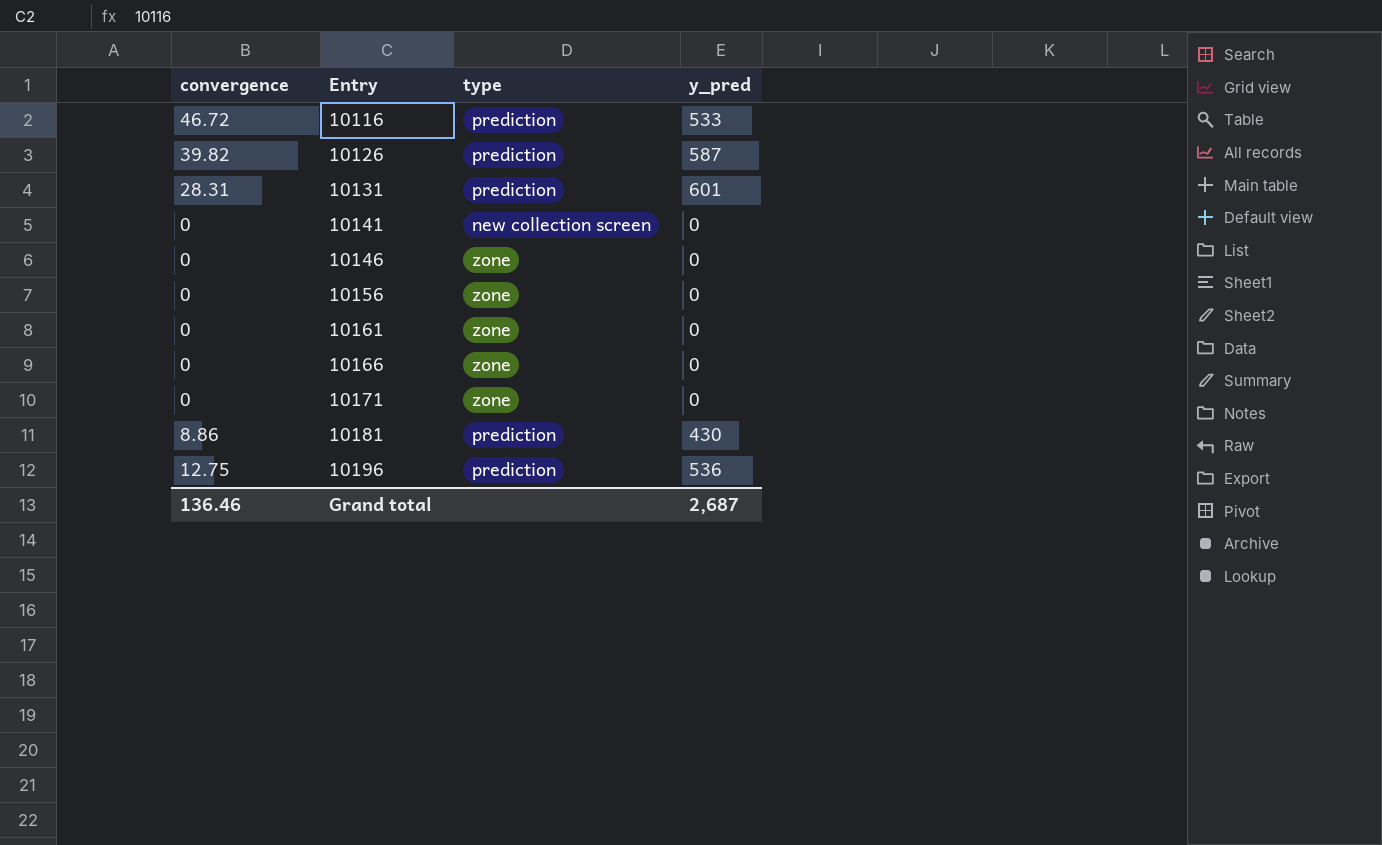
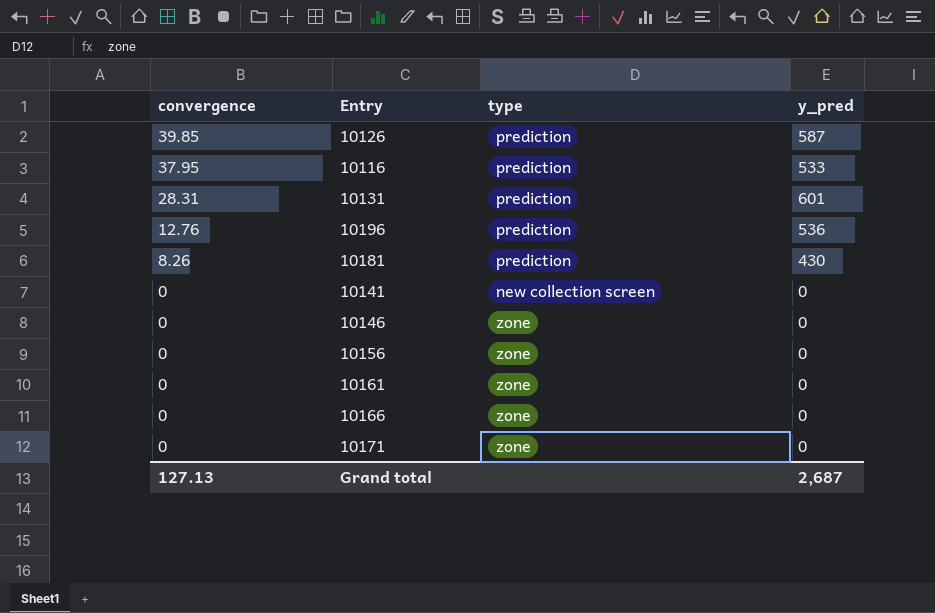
row order: Entry ascending -> convergence descending
10126 | convergence: 39.82 -> 39.85
10116 | convergence: 46.72 -> 37.95
10196 | convergence: 12.75 -> 12.76
10181 | convergence: 8.86 -> 8.26
Grand total | convergence: 136.46 -> 127.13

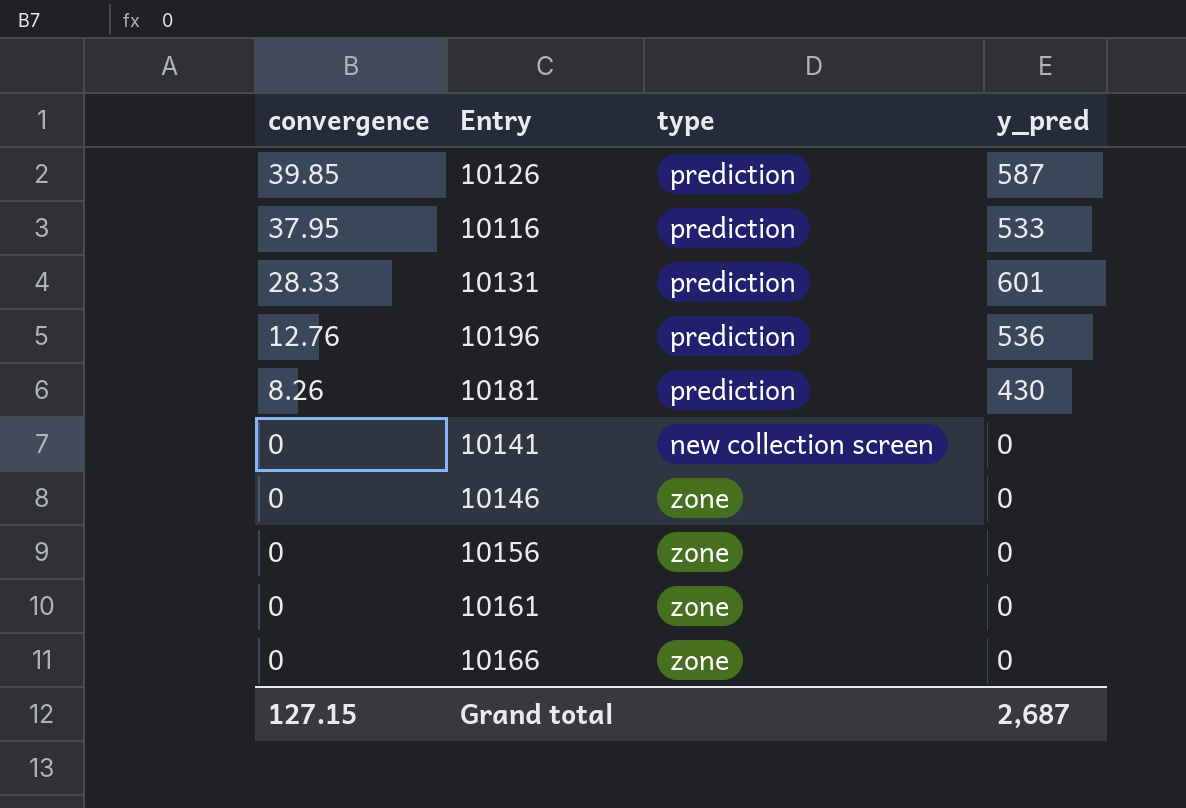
row 10171: 0 | zone | 0 -> none
10131 | convergence: 28.31 -> 28.33
Grand total | convergence: 127.13 -> 127.15

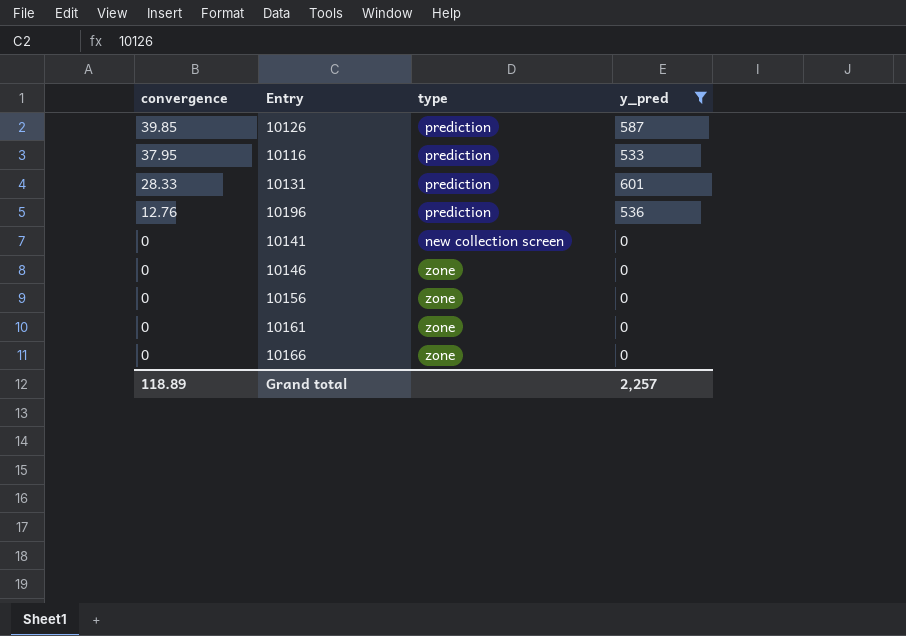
filter: none -> y_pred != 430
Grand total | convergence: 127.15 -> 118.89
Grand total | y_pred: 2,687 -> 2,257

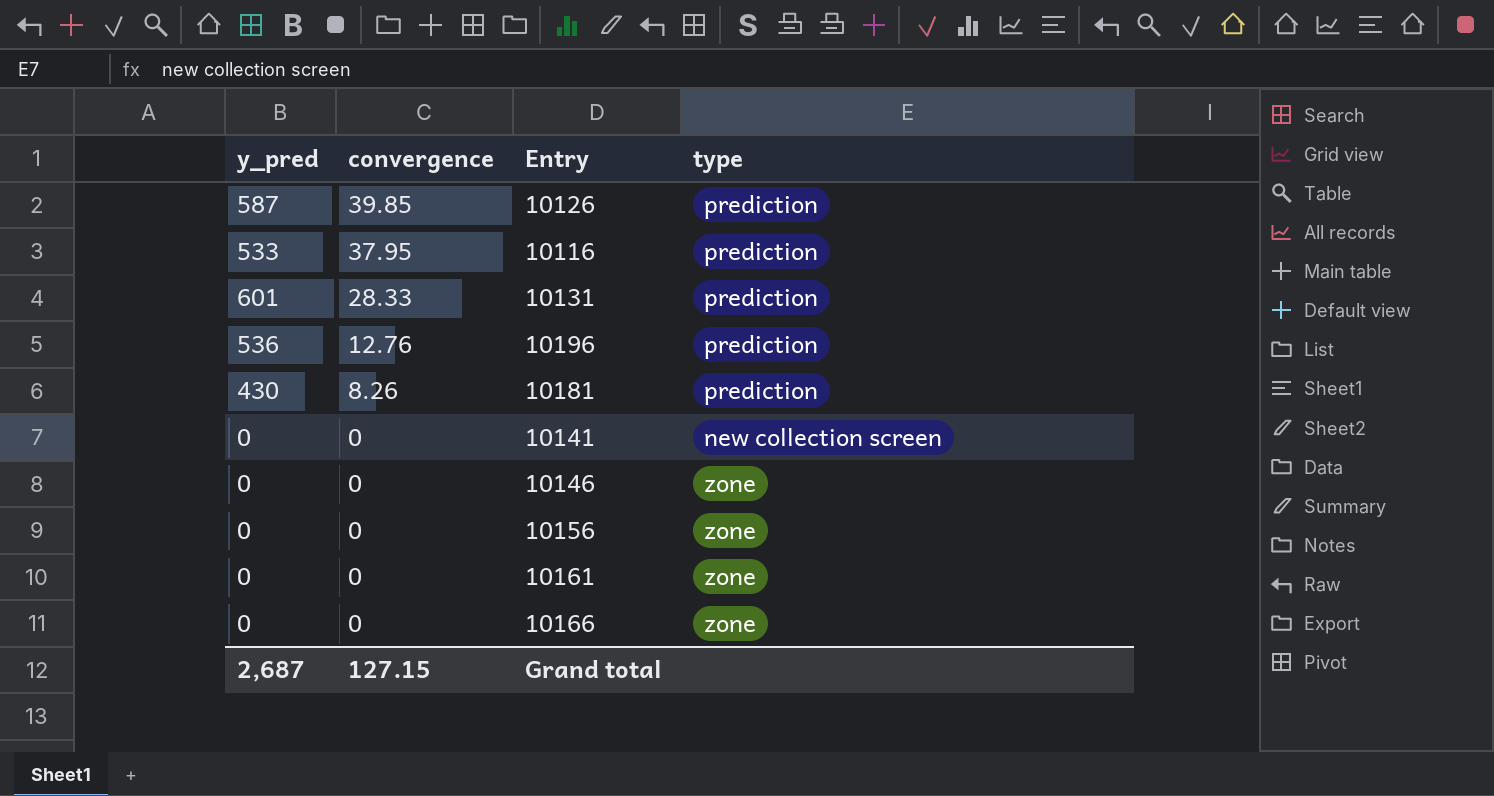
filter: y_pred != 430 -> none
column y_pred | position: 4 -> 1
Grand total | y_pred: 2,257 -> 2,687
Grand total | convergence: 118.89 -> 127.15

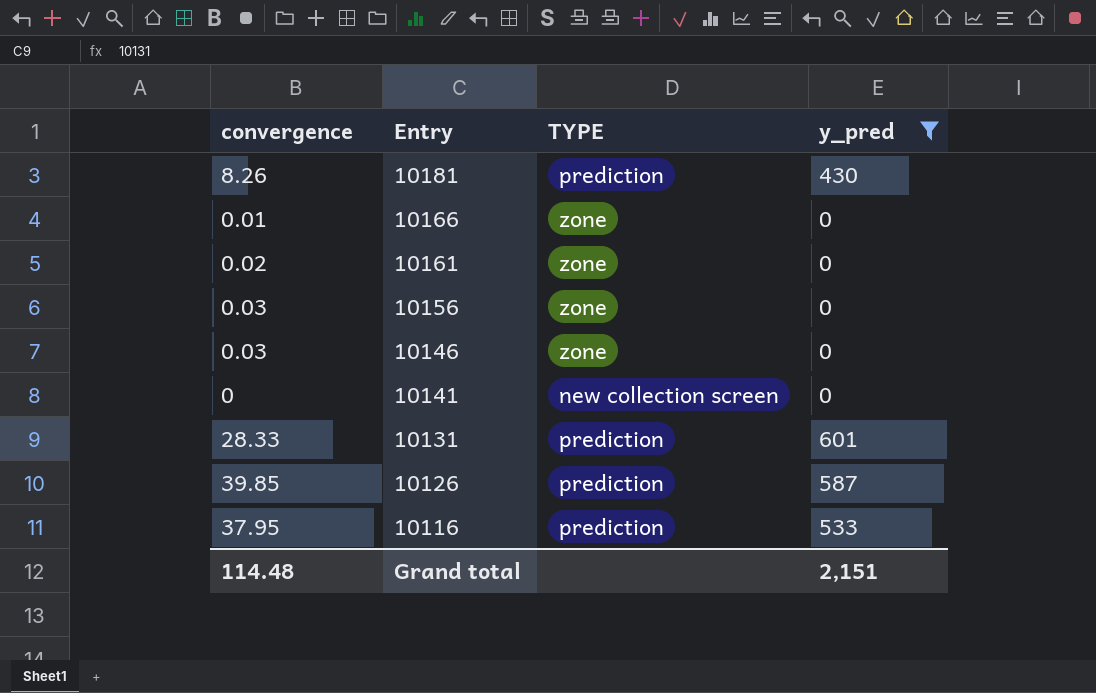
filter: none -> y_pred != 536
row order: convergence descending -> Entry descending
column name: type -> TYPE
column y_pred | position: 1 -> 4
10166 | convergence: 0 -> 0.01
10161 | convergence: 0 -> 0.02
10156 | convergence: 0 -> 0.03
10146 | convergence: 0 -> 0.03
Grand total | convergence: 127.15 -> 114.48
Grand total | y_pred: 2,687 -> 2,151

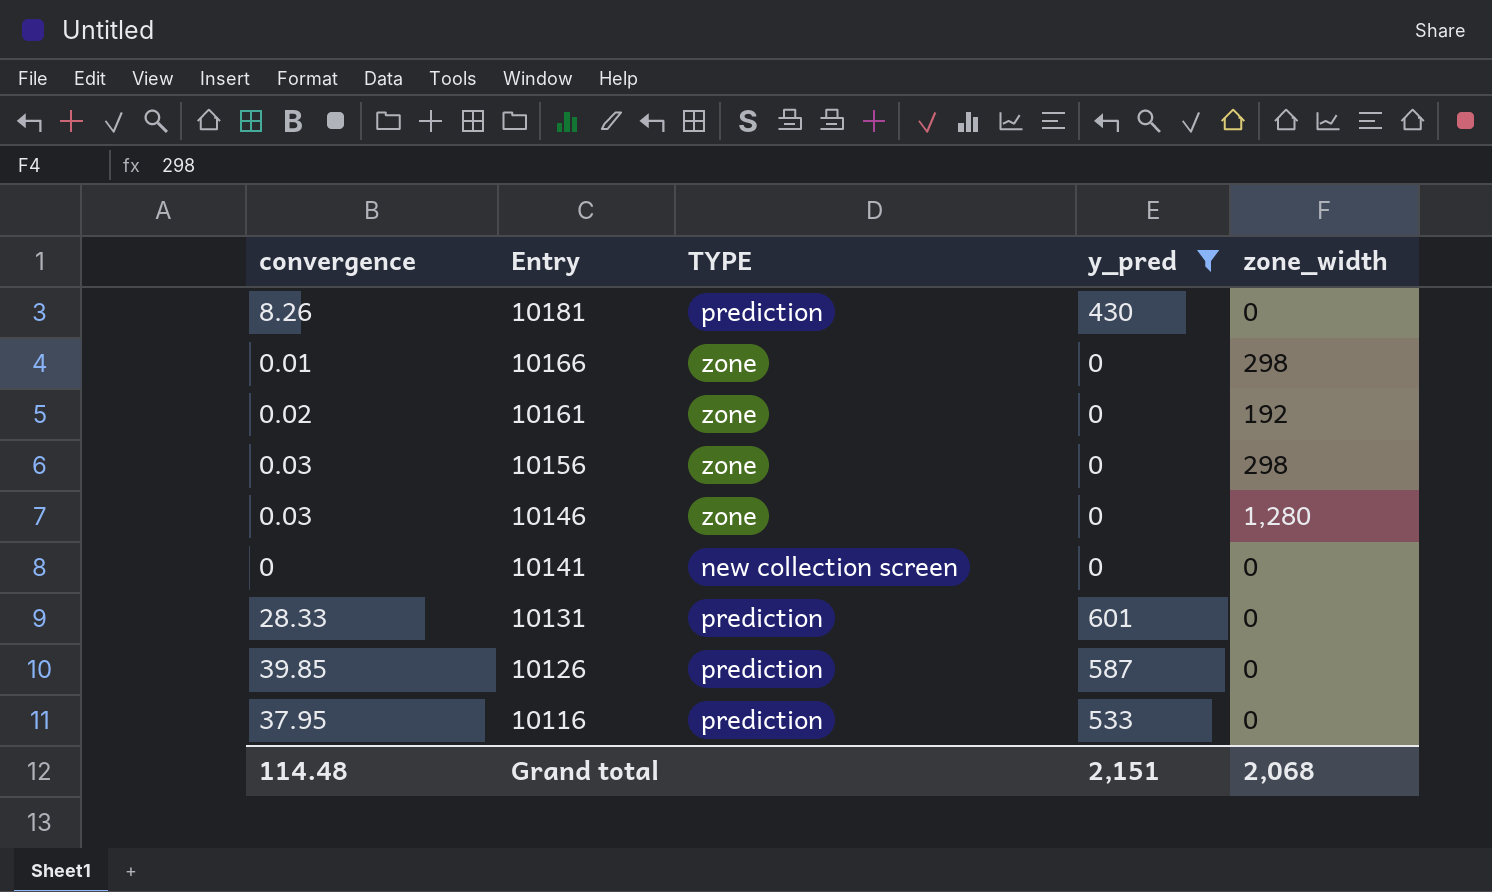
column zone_width | position: none -> 5

